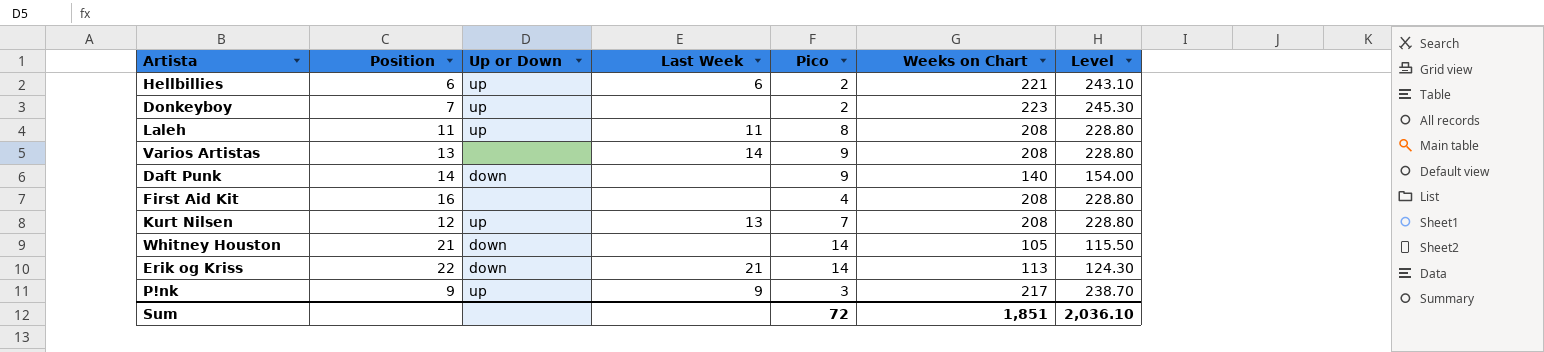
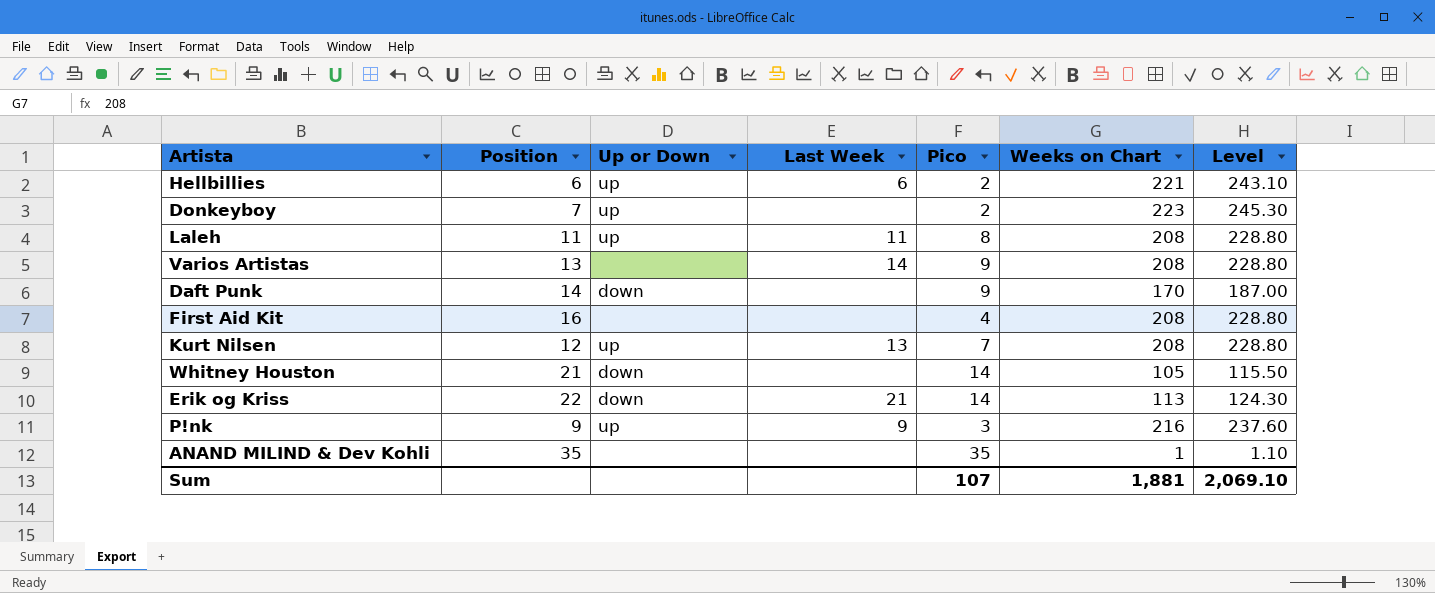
Daft Punk | Weeks on Chart: 140 -> 170
Daft Punk | Level: 154.00 -> 187.00
P!nk | Weeks on Chart: 217 -> 216
P!nk | Level: 238.70 -> 237.60
row ANAND MILIND & Dev Kohli: none -> 35 | none | none | 35 | 1 | 1.10
Sum | Pico: 72 -> 107
Sum | Weeks on Chart: 1,851 -> 1,881
Sum | Level: 2,036.10 -> 2,069.10

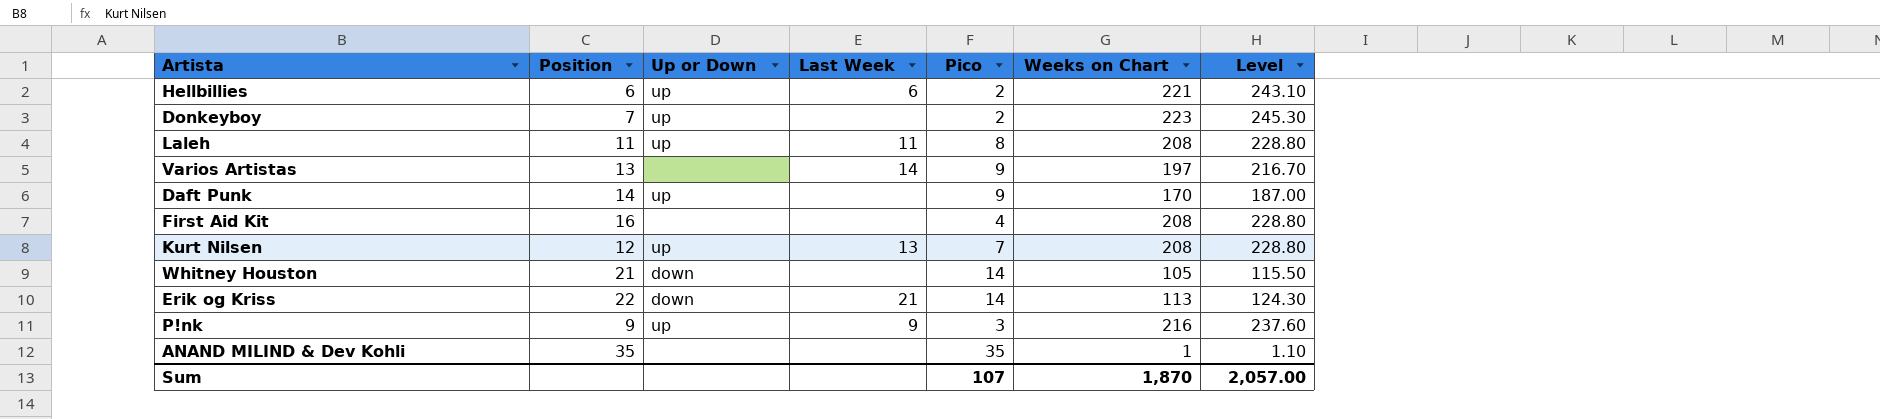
Varios Artistas | Weeks on Chart: 208 -> 197
Varios Artistas | Level: 228.80 -> 216.70
Daft Punk | Up or Down: down -> up
Sum | Weeks on Chart: 1,881 -> 1,870
Sum | Level: 2,069.10 -> 2,057.00

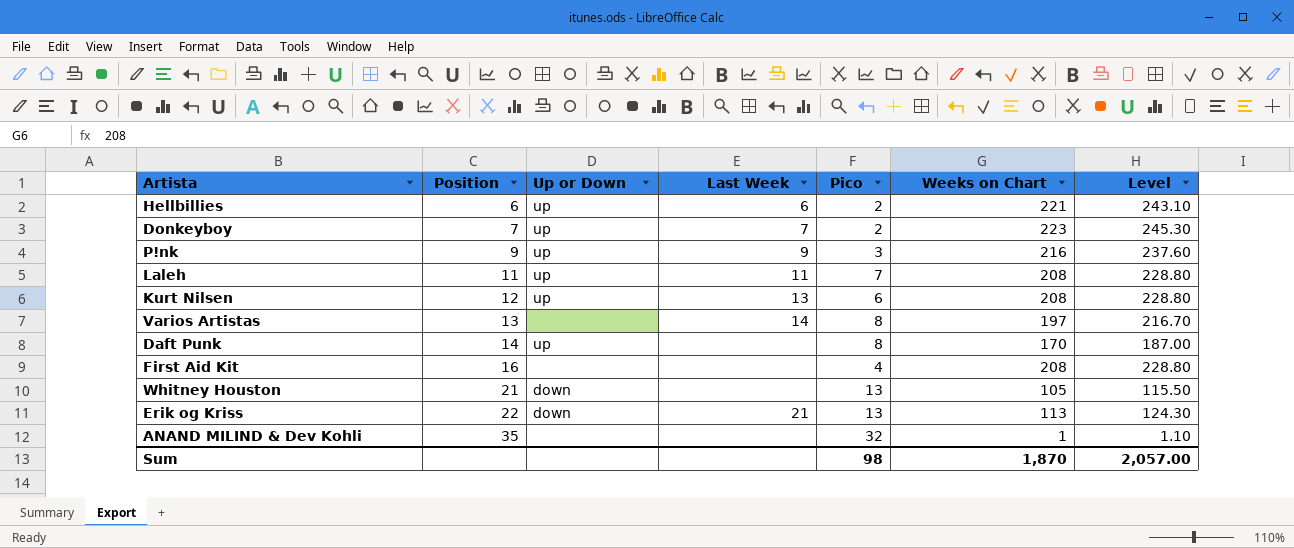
row order: none -> Position ascending
Donkeyboy | Last Week: none -> 7
Laleh | Pico: 8 -> 7
Kurt Nilsen | Pico: 7 -> 6
Varios Artistas | Pico: 9 -> 8
Daft Punk | Pico: 9 -> 8
Whitney Houston | Pico: 14 -> 13
Erik og Kriss | Pico: 14 -> 13
ANAND MILIND & Dev Kohli | Pico: 35 -> 32
Sum | Pico: 107 -> 98

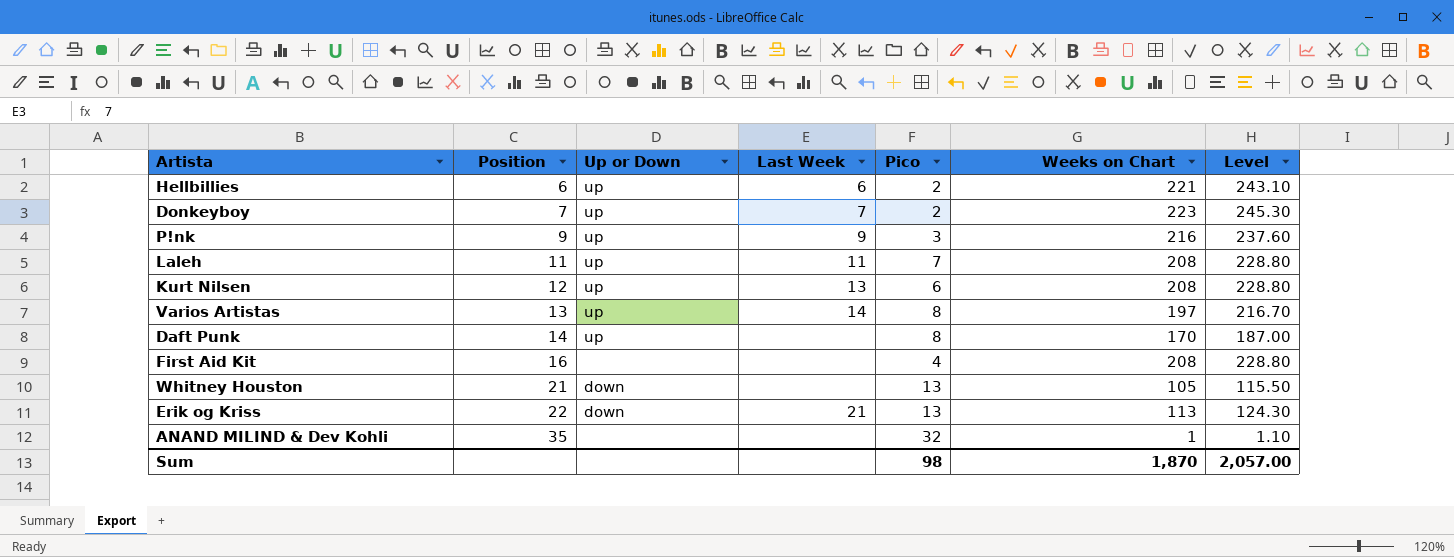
Varios Artistas | Up or Down: none -> up

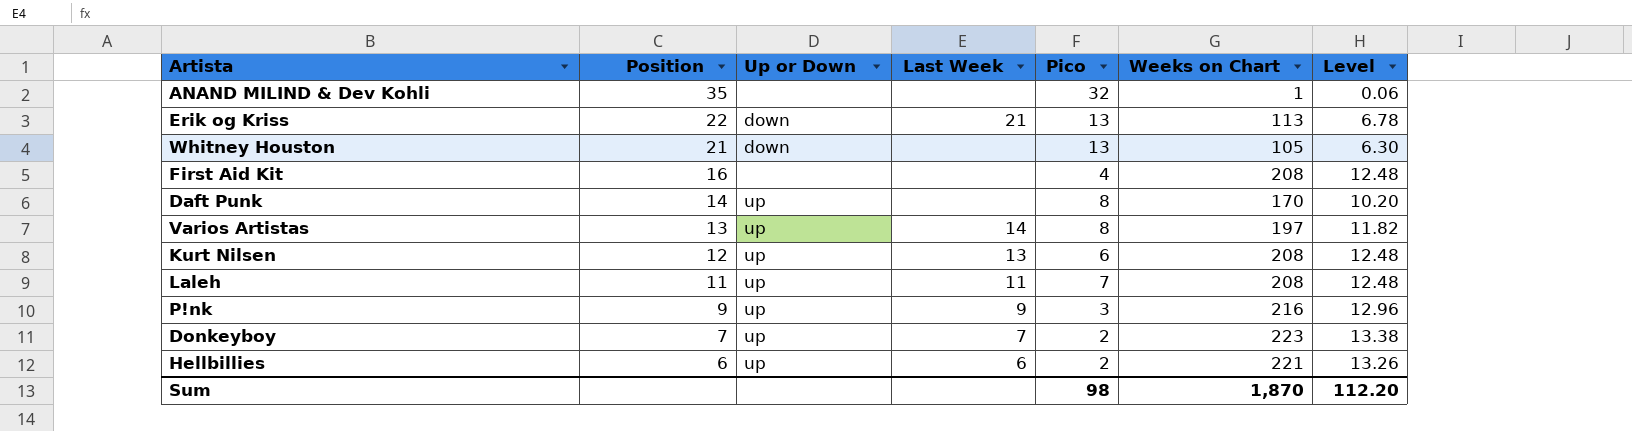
row order: Position ascending -> Position descending
column Level | formula: [Weeks on Chart] * 1.1 -> [Weeks on Chart] * 0.06
Sum | Level: 2,057.00 -> 112.20

